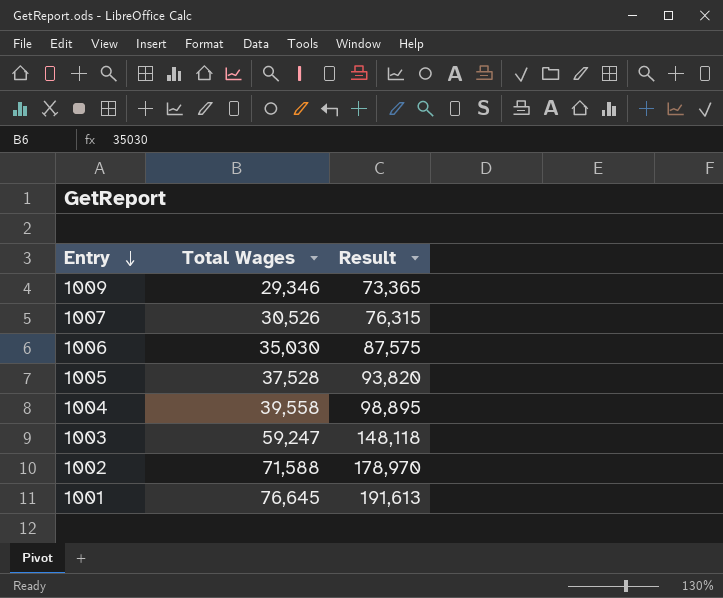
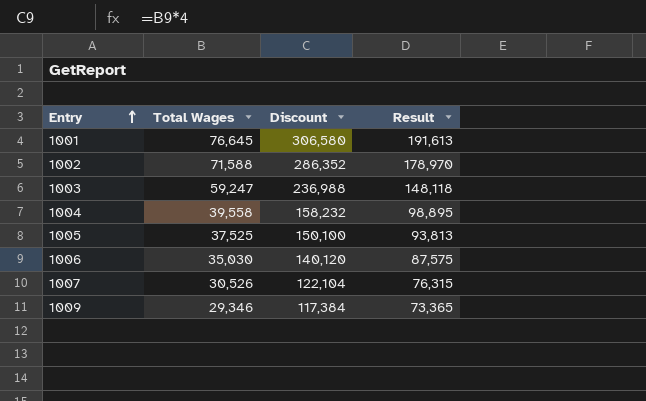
row order: Entry descending -> Entry ascending
column Discount | formula: none -> [Total Wages] * 4
1005 | Total Wages: 37,528 -> 37,525
1005 | Result: 93,820 -> 93,813

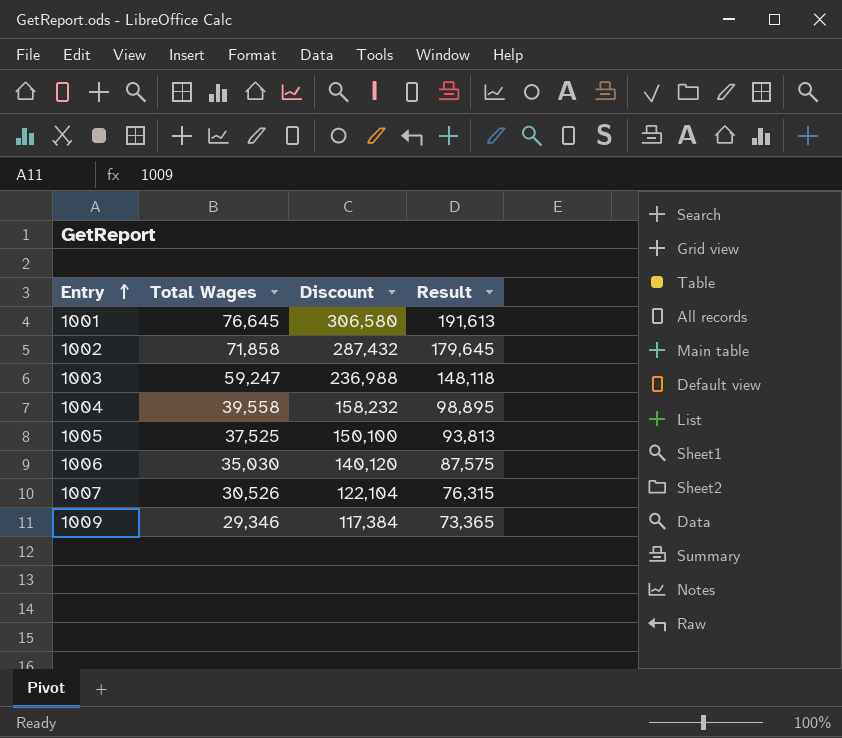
1002 | Total Wages: 71,588 -> 71,858
1002 | Discount: 286,352 -> 287,432
1002 | Result: 178,970 -> 179,645

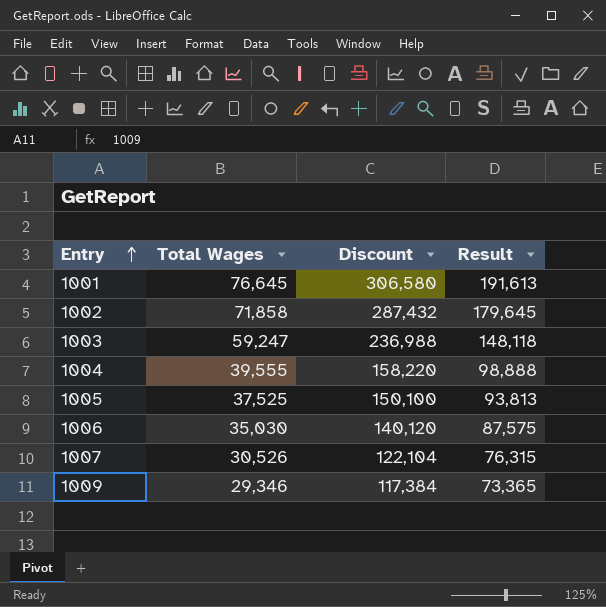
1004 | Total Wages: 39,558 -> 39,555
1004 | Discount: 158,232 -> 158,220
1004 | Result: 98,895 -> 98,888

